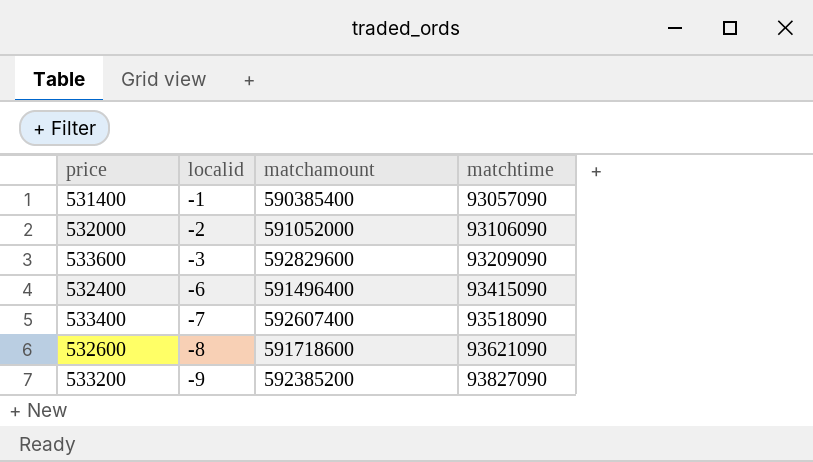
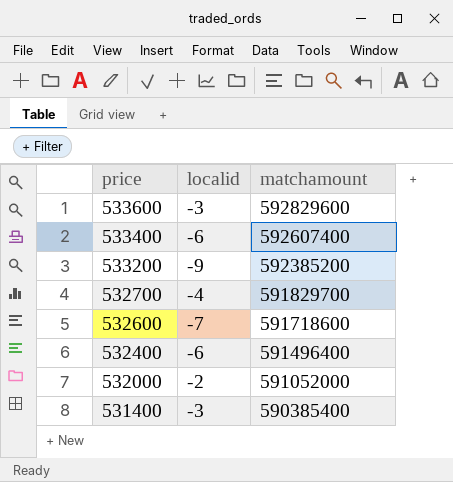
row order: localid descending -> price descending
column matchtime | position: 4 -> none
533400 | localid: -7 -> -6
row 532700: none -> -4 | 591829700
532600 | localid: -8 -> -7
531400 | localid: -1 -> -3

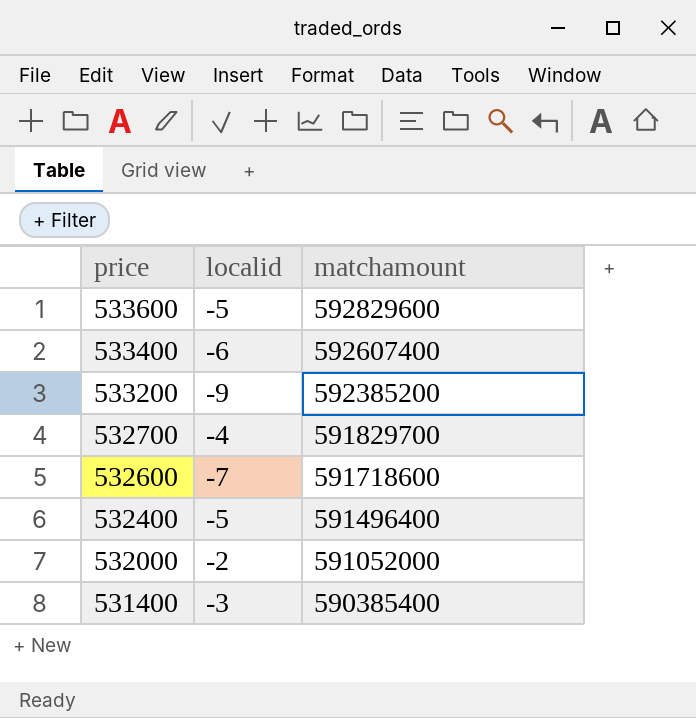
533600 | localid: -3 -> -5
532400 | localid: -6 -> -5

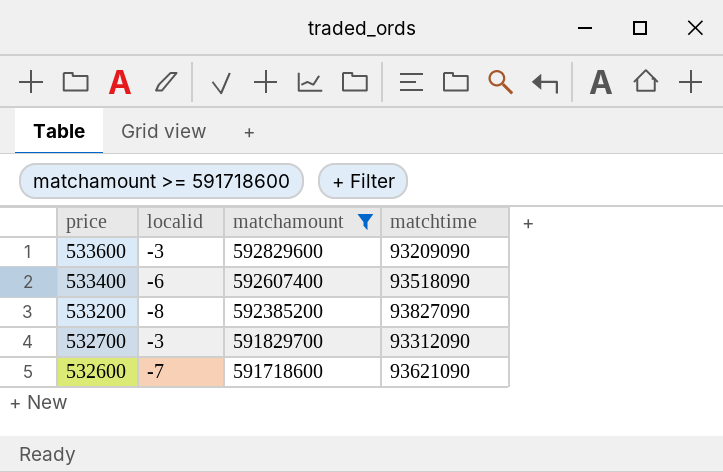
filter: none -> matchamount >= 591718600
column matchtime | position: none -> 4
533600 | localid: -5 -> -3
533200 | localid: -9 -> -8
532700 | localid: -4 -> -3

